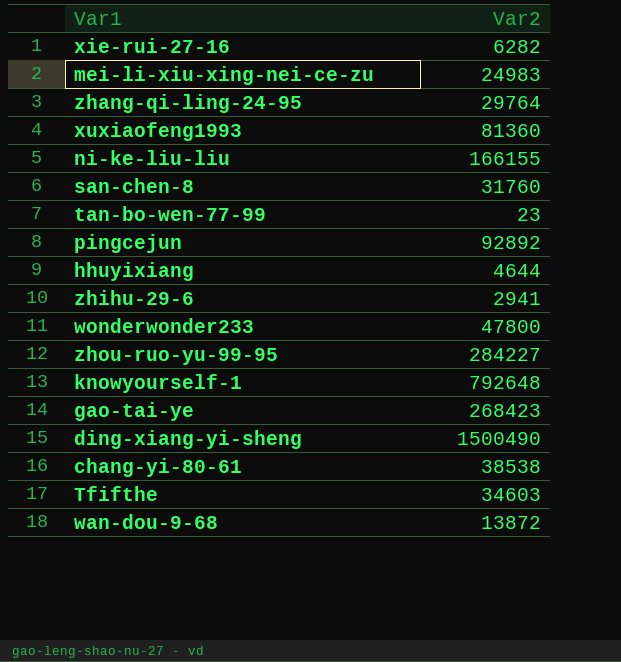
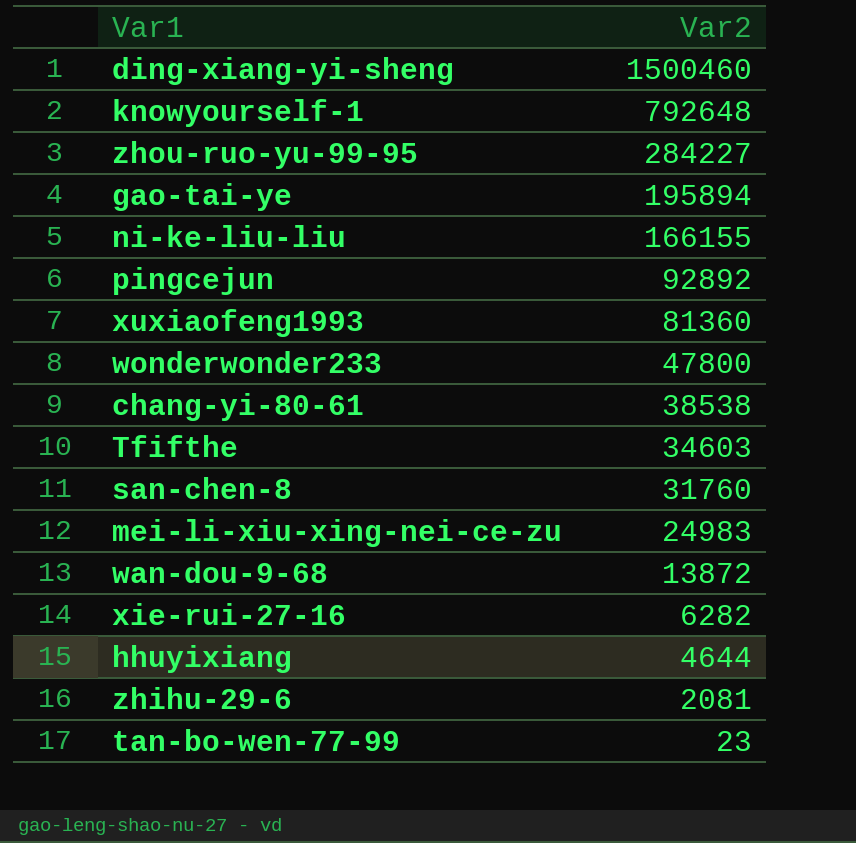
row order: none -> Var2 descending
row zhang-qi-ling-24-95: 29764 -> none
ding-xiang-yi-sheng | Var2: 1500490 -> 1500460
gao-tai-ye | Var2: 268423 -> 195894
zhihu-29-6 | Var2: 2941 -> 2081

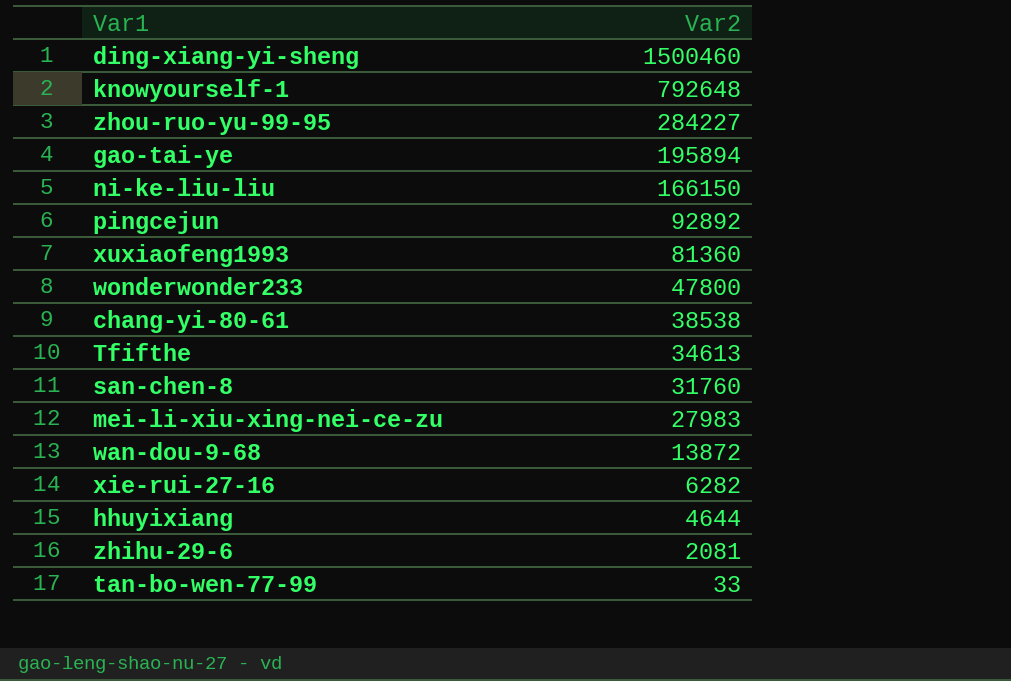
ni-ke-liu-liu | Var2: 166155 -> 166150
Tfifthe | Var2: 34603 -> 34613
mei-li-xiu-xing-nei-ce-zu | Var2: 24983 -> 27983
tan-bo-wen-77-99 | Var2: 23 -> 33

